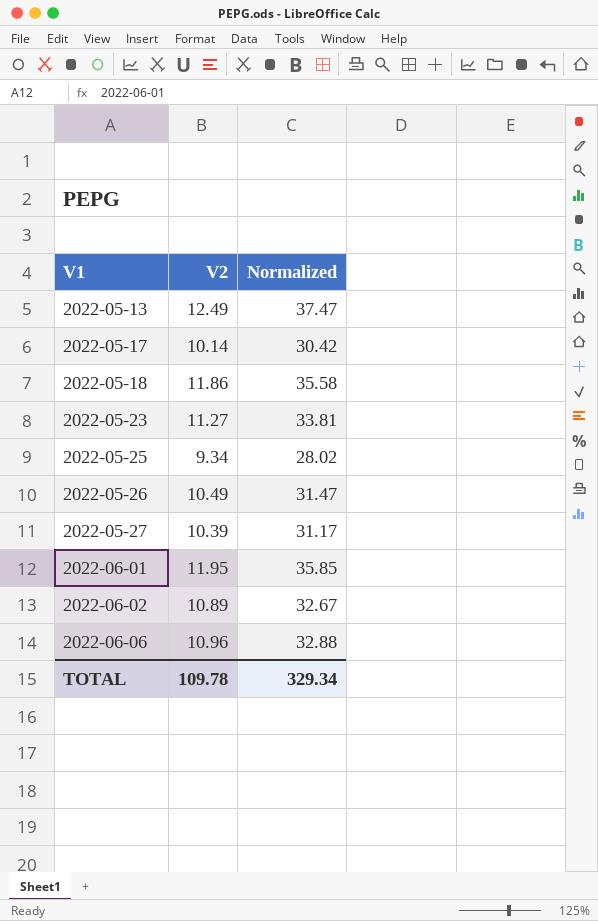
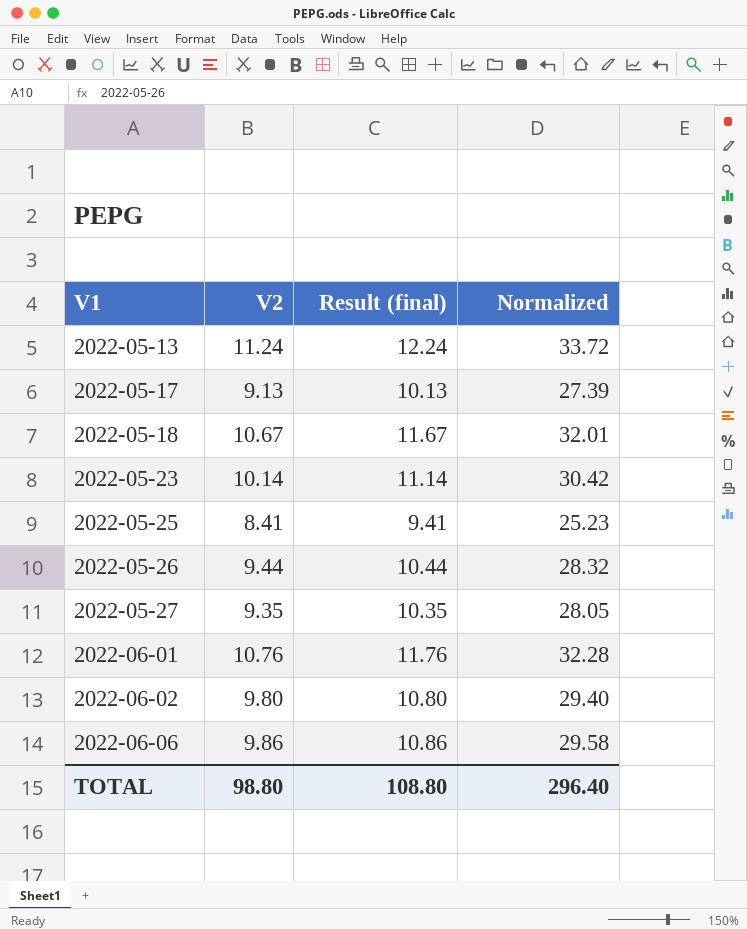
column Result (final) | formula: none -> [V2] + 1
2022-05-13 | V2: 12.49 -> 11.24
2022-05-13 | Normalized: 37.47 -> 33.72
2022-05-17 | V2: 10.14 -> 9.13
2022-05-17 | Normalized: 30.42 -> 27.39
2022-05-18 | V2: 11.86 -> 10.67
2022-05-18 | Normalized: 35.58 -> 32.01
2022-05-23 | V2: 11.27 -> 10.14
2022-05-23 | Normalized: 33.81 -> 30.42
2022-05-25 | V2: 9.34 -> 8.41
2022-05-25 | Normalized: 28.02 -> 25.23
2022-05-26 | V2: 10.49 -> 9.44
2022-05-26 | Normalized: 31.47 -> 28.32
2022-05-27 | V2: 10.39 -> 9.35
2022-05-27 | Normalized: 31.17 -> 28.05
2022-06-01 | V2: 11.95 -> 10.76
2022-06-01 | Normalized: 35.85 -> 32.28
2022-06-02 | V2: 10.89 -> 9.80
2022-06-02 | Normalized: 32.67 -> 29.40
2022-06-06 | V2: 10.96 -> 9.86
2022-06-06 | Normalized: 32.88 -> 29.58
TOTAL | V2: 109.78 -> 98.80
TOTAL | Normalized: 329.34 -> 296.40

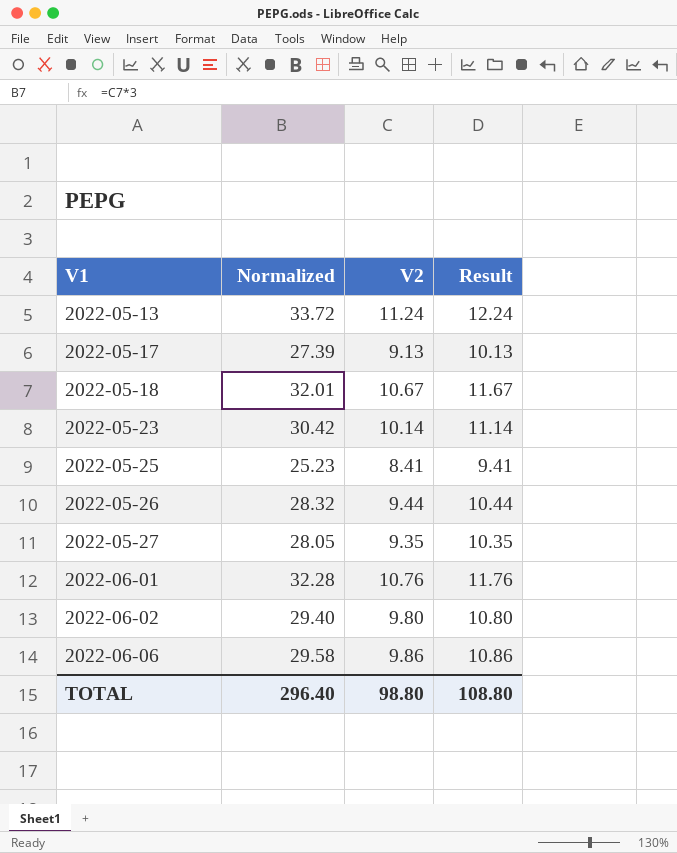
column Normalized | position: 4 -> 2
column name: Result (final) -> Result

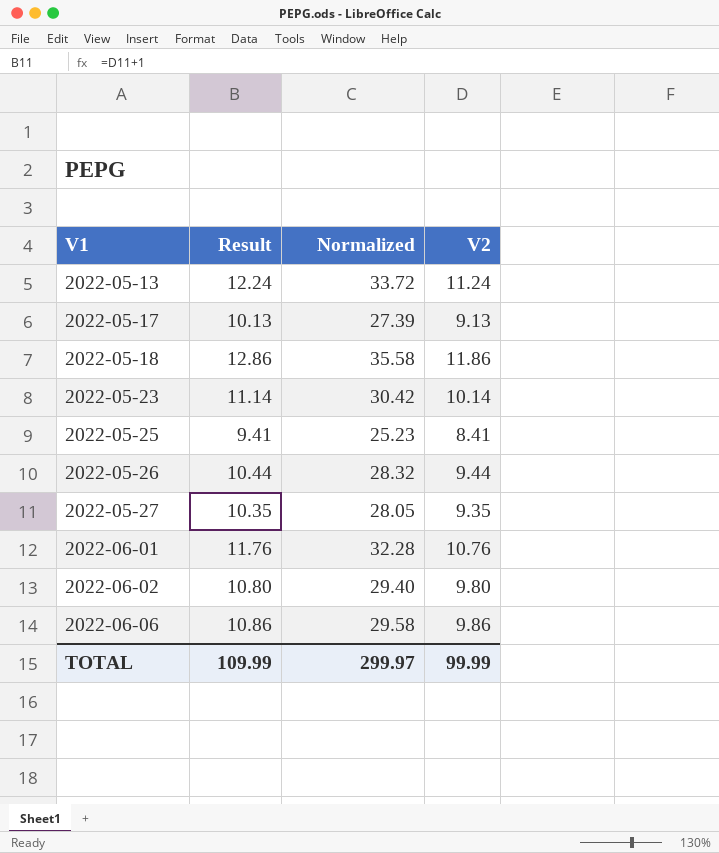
column Result | position: 4 -> 2
2022-05-18 | Result: 11.67 -> 12.86
2022-05-18 | Normalized: 32.01 -> 35.58
2022-05-18 | V2: 10.67 -> 11.86
TOTAL | Result: 108.80 -> 109.99
TOTAL | Normalized: 296.40 -> 299.97
TOTAL | V2: 98.80 -> 99.99

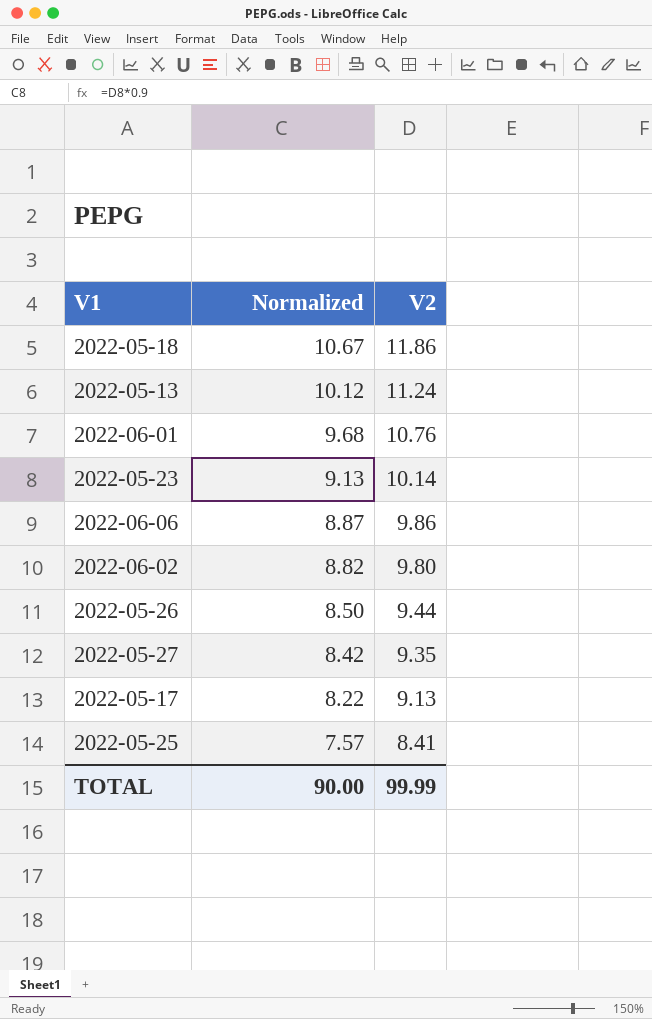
row order: V1 ascending -> Normalized descending
column Result | formula: [V2] + 1 -> none
column Normalized | formula: [V2] * 3 -> [V2] * 0.9
TOTAL | Normalized: 299.97 -> 90.00

